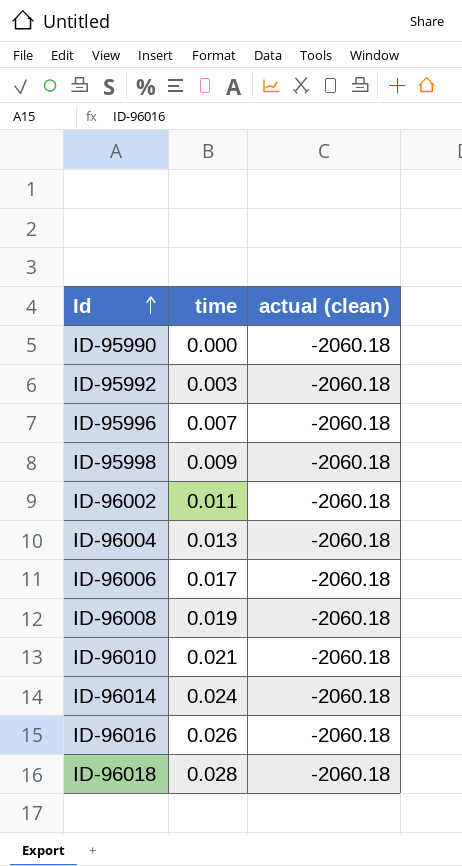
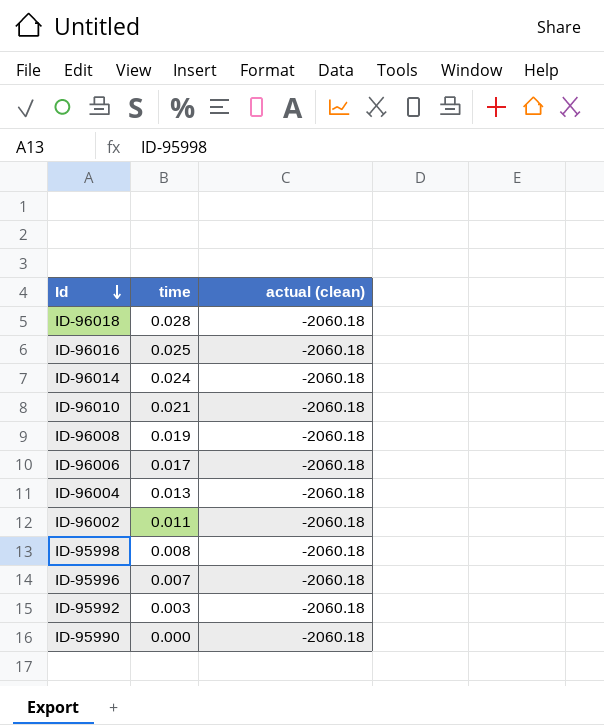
row order: Id ascending -> Id descending
ID-96016 | time: 0.026 -> 0.025
ID-95998 | time: 0.009 -> 0.008

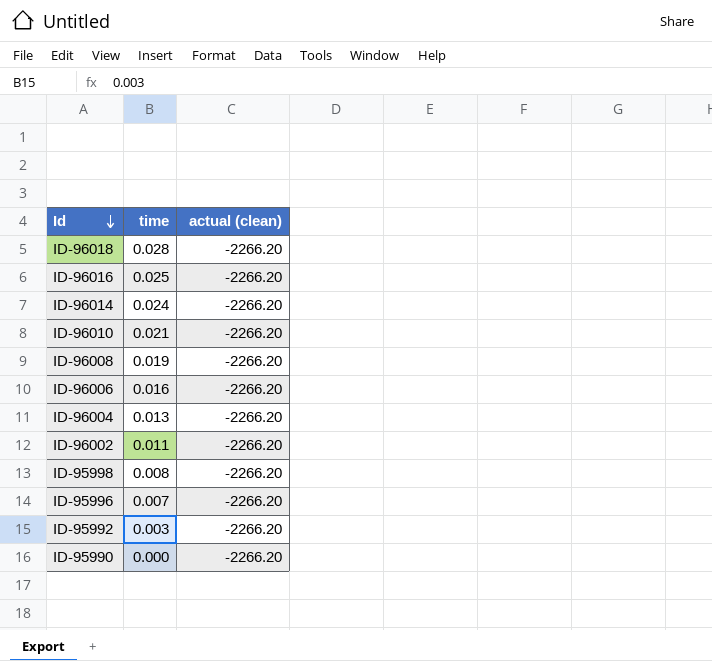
ID-96018 | actual (clean): -2060.18 -> -2266.20
ID-96016 | actual (clean): -2060.18 -> -2266.20
ID-96014 | actual (clean): -2060.18 -> -2266.20
ID-96010 | actual (clean): -2060.18 -> -2266.20
ID-96008 | actual (clean): -2060.18 -> -2266.20
ID-96006 | time: 0.017 -> 0.016
ID-96006 | actual (clean): -2060.18 -> -2266.20
ID-96004 | actual (clean): -2060.18 -> -2266.20
ID-96002 | actual (clean): -2060.18 -> -2266.20
ID-95998 | actual (clean): -2060.18 -> -2266.20
ID-95996 | actual (clean): -2060.18 -> -2266.20
ID-95992 | actual (clean): -2060.18 -> -2266.20
ID-95990 | actual (clean): -2060.18 -> -2266.20

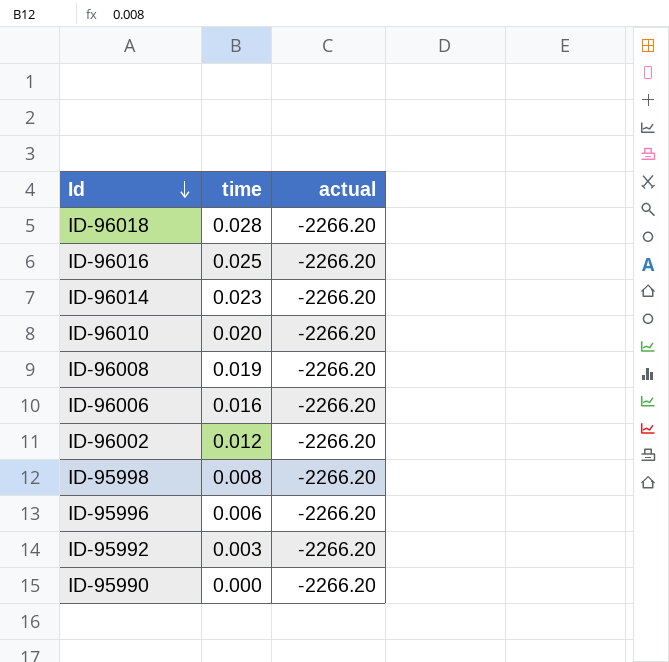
column name: actual (clean) -> actual
row ID-96004: 0.013 | -2266.20 -> none
ID-96014 | time: 0.024 -> 0.023
ID-96010 | time: 0.021 -> 0.020
ID-96002 | time: 0.011 -> 0.012
ID-95996 | time: 0.007 -> 0.006

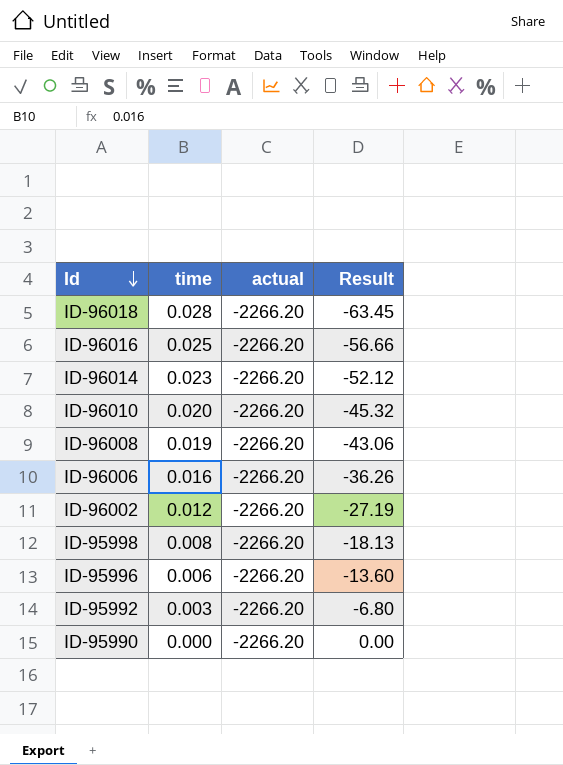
column Result | formula: none -> [time] * [actual]

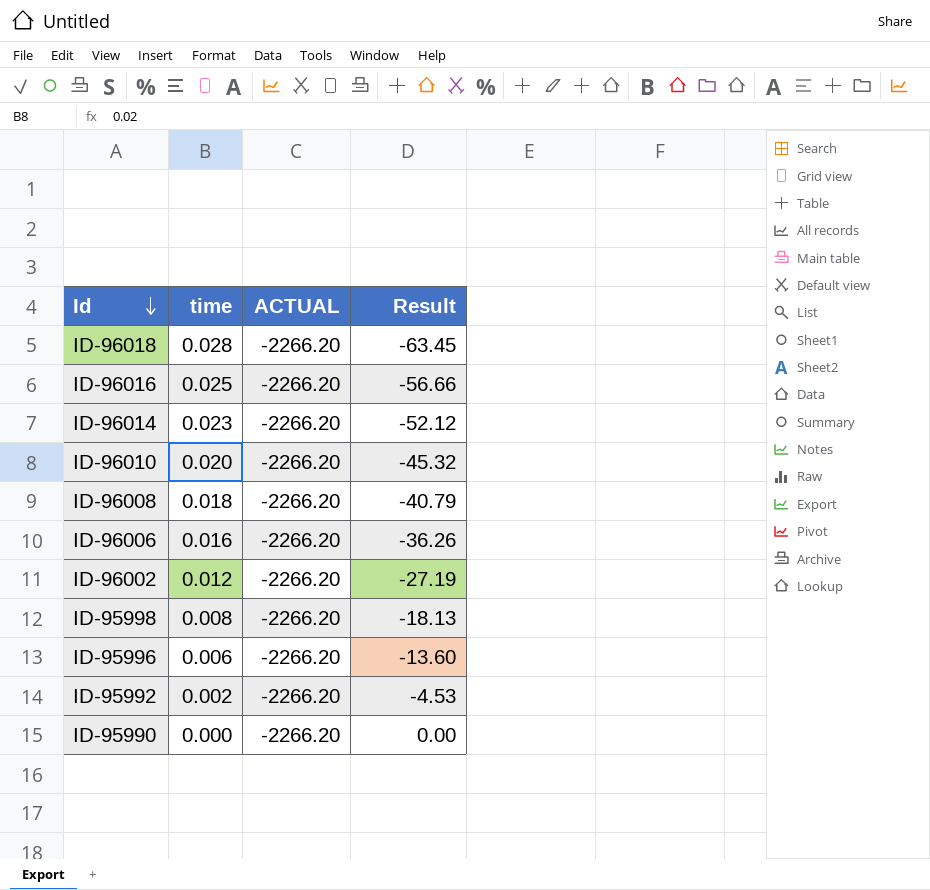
column name: actual -> ACTUAL
ID-96008 | time: 0.019 -> 0.018
ID-96008 | Result: -43.06 -> -40.79
ID-95992 | time: 0.003 -> 0.002
ID-95992 | Result: -6.80 -> -4.53

